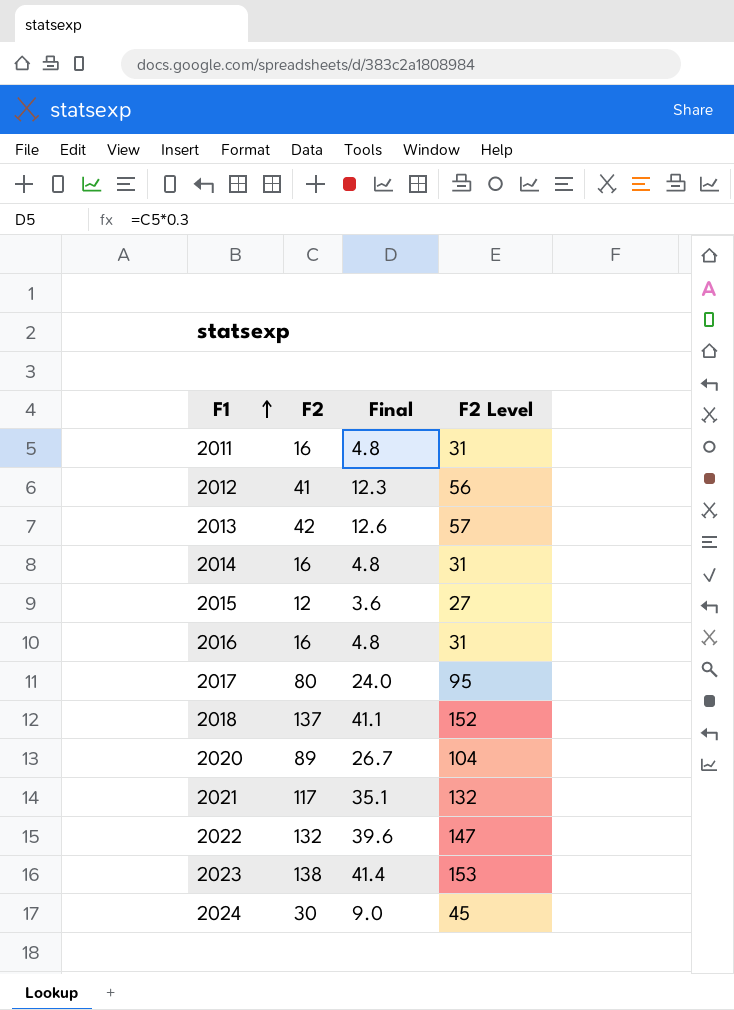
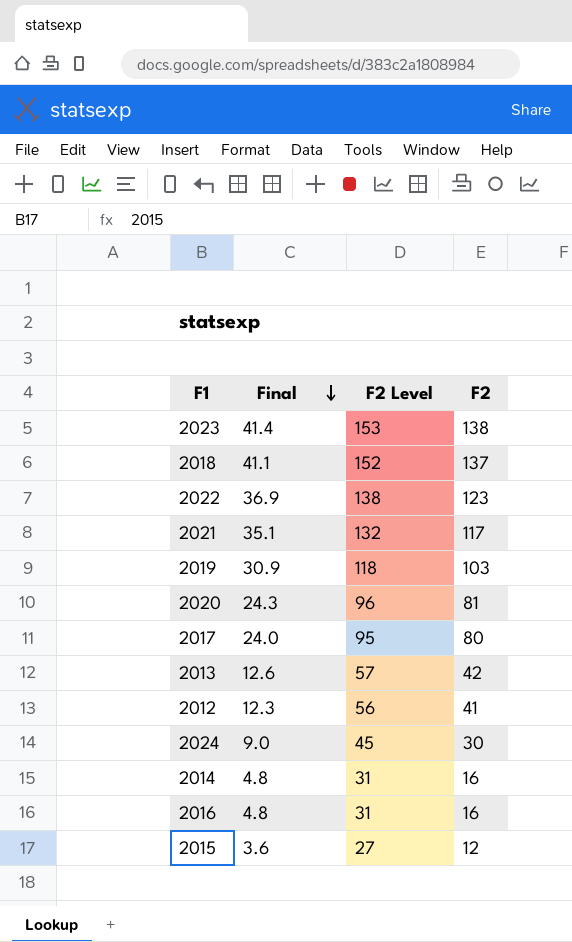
row order: F1 ascending -> Final descending
column F2 | position: 2 -> 4
row 2011: 16 | 4.8 | 31 -> none
2022 | Final: 39.6 -> 36.9
2022 | F2 Level: 147 -> 138
2022 | F2: 132 -> 123
row 2019: none -> 30.9 | 118 | 103
2020 | Final: 26.7 -> 24.3
2020 | F2 Level: 104 -> 96
2020 | F2: 89 -> 81

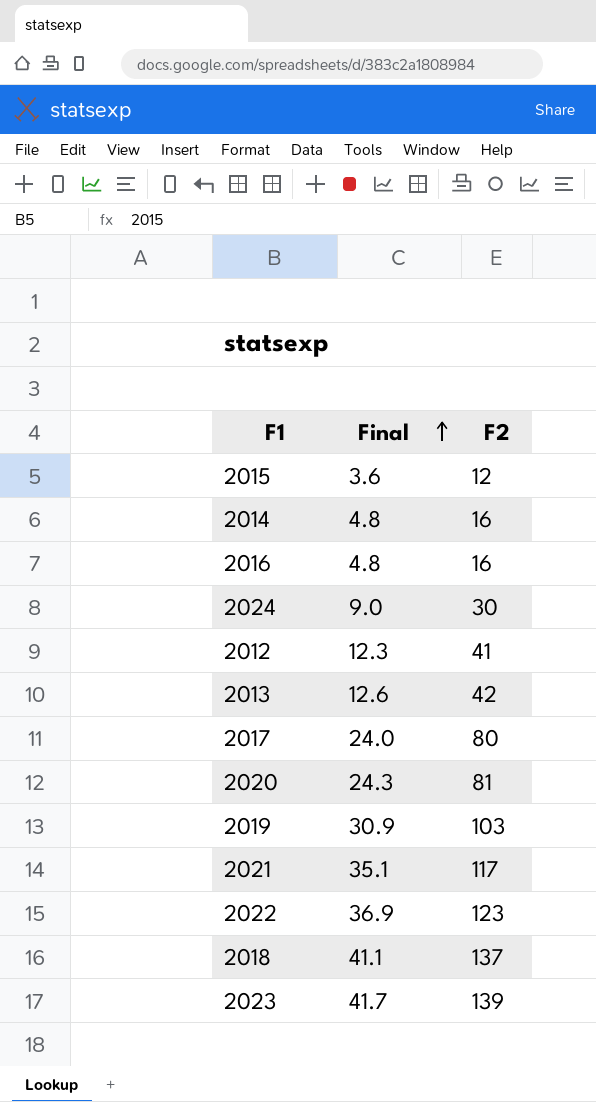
row order: Final descending -> Final ascending
column F2 Level | formula: [F2] + 15 -> none
2023 | Final: 41.4 -> 41.7
2023 | F2: 138 -> 139

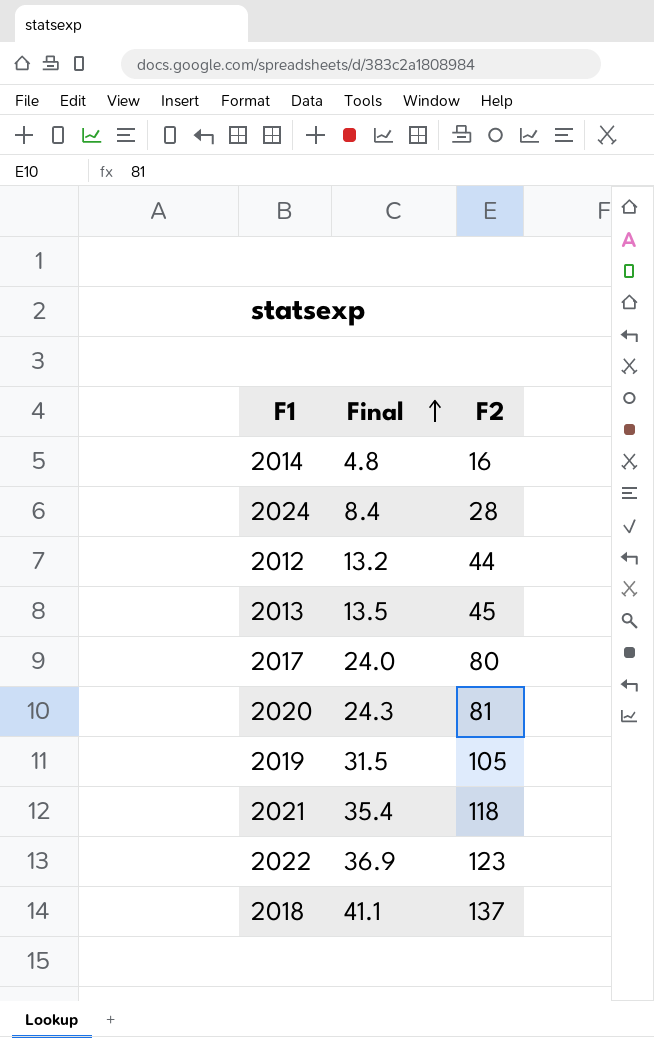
row 2015: 3.6 | 12 -> none
row 2016: 4.8 | 16 -> none
row 2023: 41.7 | 139 -> none
2024 | Final: 9.0 -> 8.4
2024 | F2: 30 -> 28
2012 | Final: 12.3 -> 13.2
2012 | F2: 41 -> 44
2013 | Final: 12.6 -> 13.5
2013 | F2: 42 -> 45
2019 | Final: 30.9 -> 31.5
2019 | F2: 103 -> 105
2021 | Final: 35.1 -> 35.4
2021 | F2: 117 -> 118

